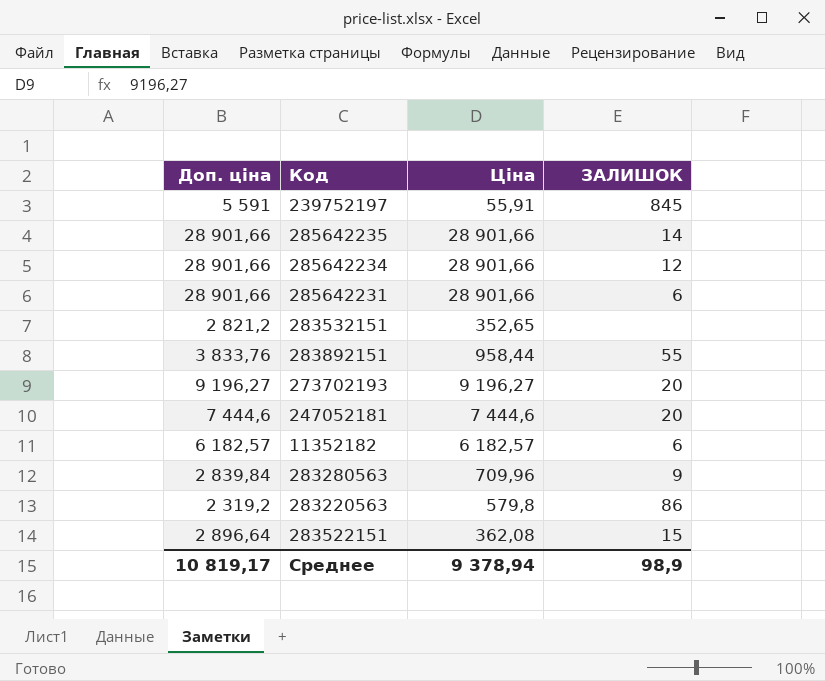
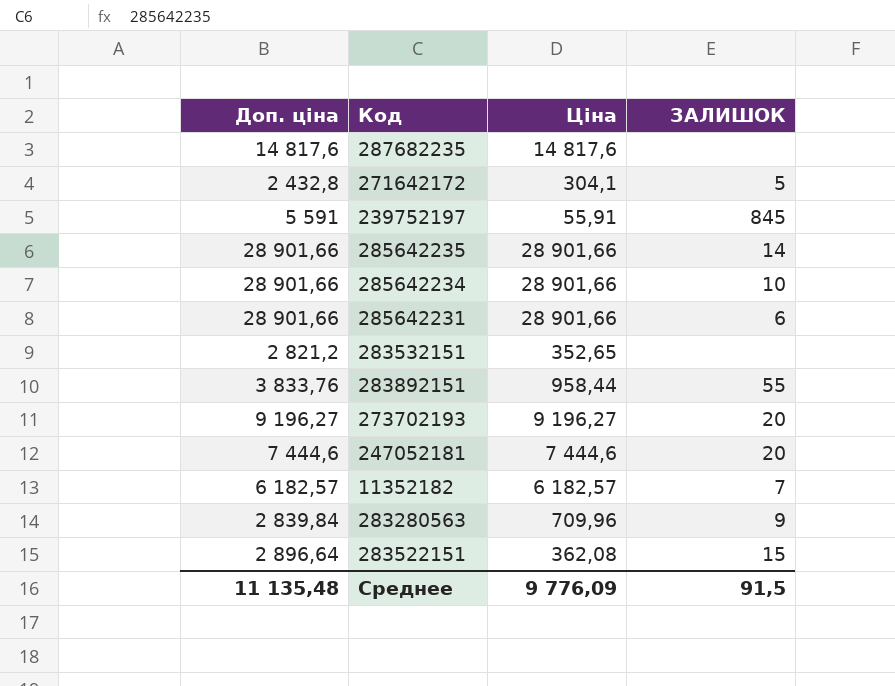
row 283220563: 2 319,2 | 579,8 | 86 -> none
row 287682235: none -> 14 817,6 | 14 817,6 | none
row 271642172: none -> 2 432,8 | 304,1 | 5
285642234 | ЗАЛИШОК: 12 -> 10
11352182 | ЗАЛИШОК: 6 -> 7
Среднее | Доп. ціна: 10 819,17 -> 11 135,48
Среднее | Ціна: 9 378,94 -> 9 776,09
Среднее | ЗАЛИШОК: 98,9 -> 91,5

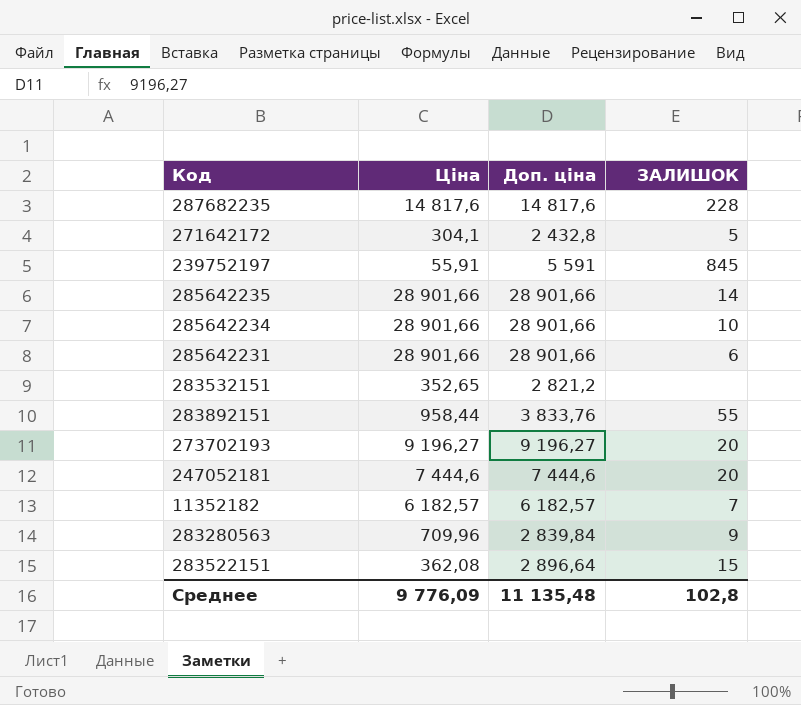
column Доп. ціна | position: 1 -> 3
287682235 | ЗАЛИШОК: none -> 228
Среднее | ЗАЛИШОК: 91,5 -> 102,8

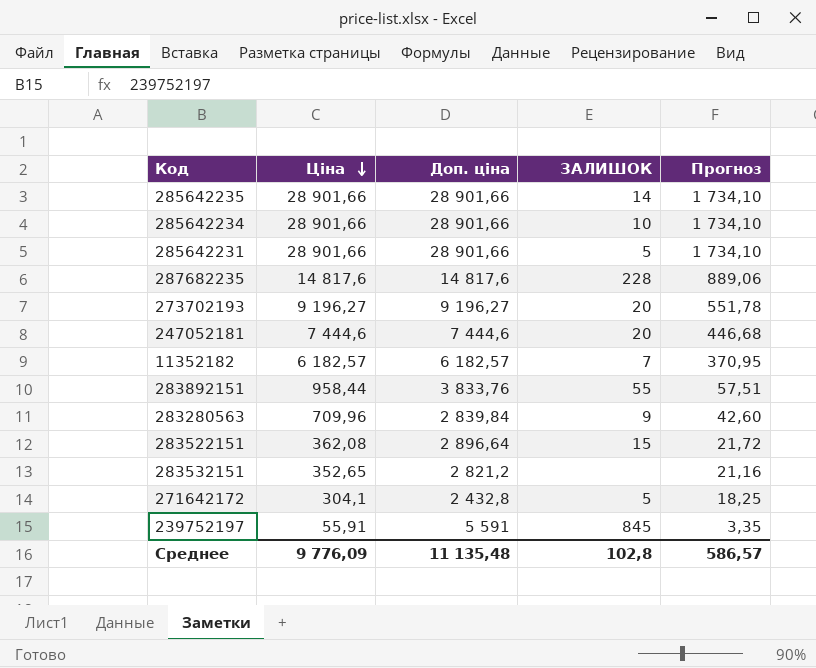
row order: none -> Ціна descending
column Прогноз | formula: none -> [Ціна] * 0,06
285642231 | ЗАЛИШОК: 6 -> 5

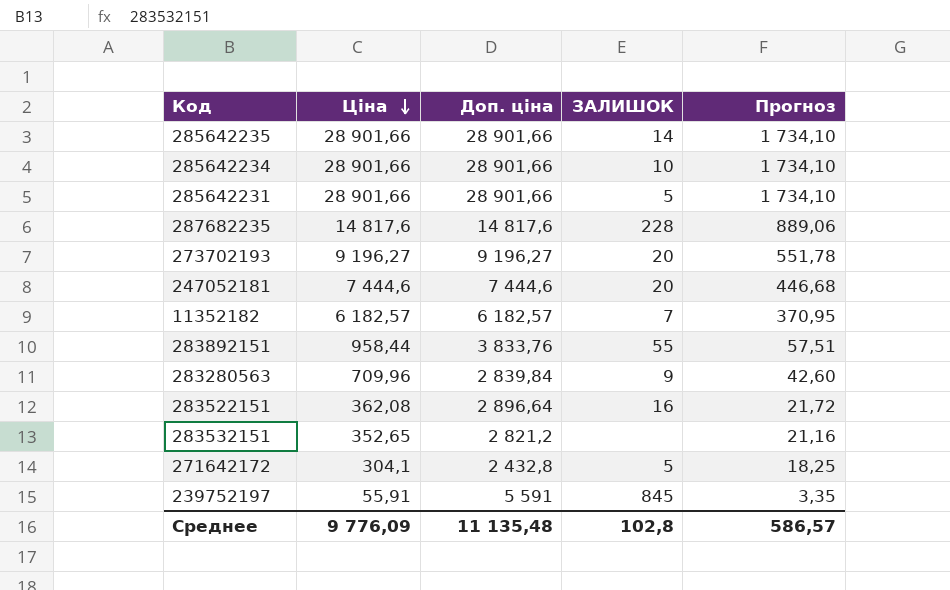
283522151 | ЗАЛИШОК: 15 -> 16

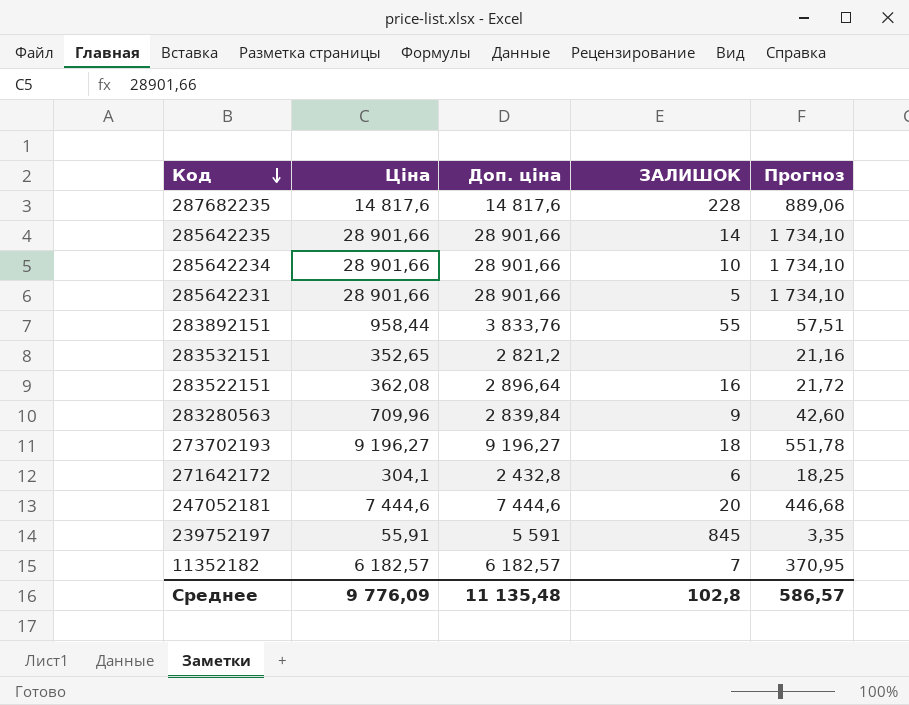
row order: Ціна descending -> Код descending
273702193 | ЗАЛИШОК: 20 -> 18
271642172 | ЗАЛИШОК: 5 -> 6

